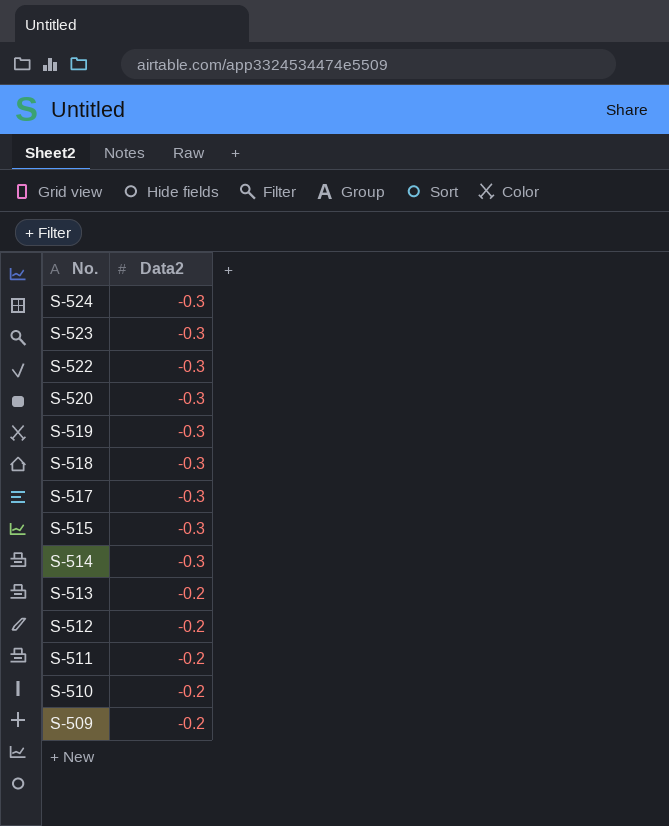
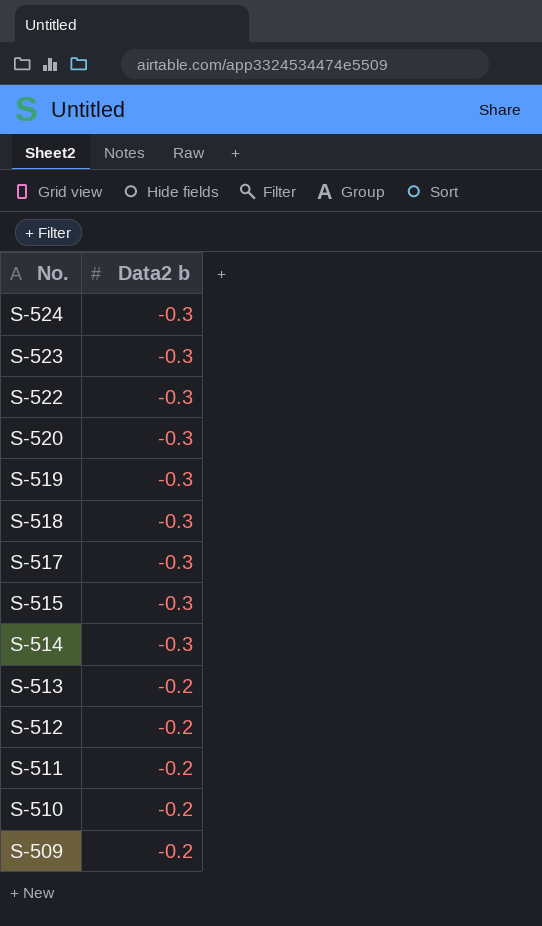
column name: Data2 -> Data2 b

